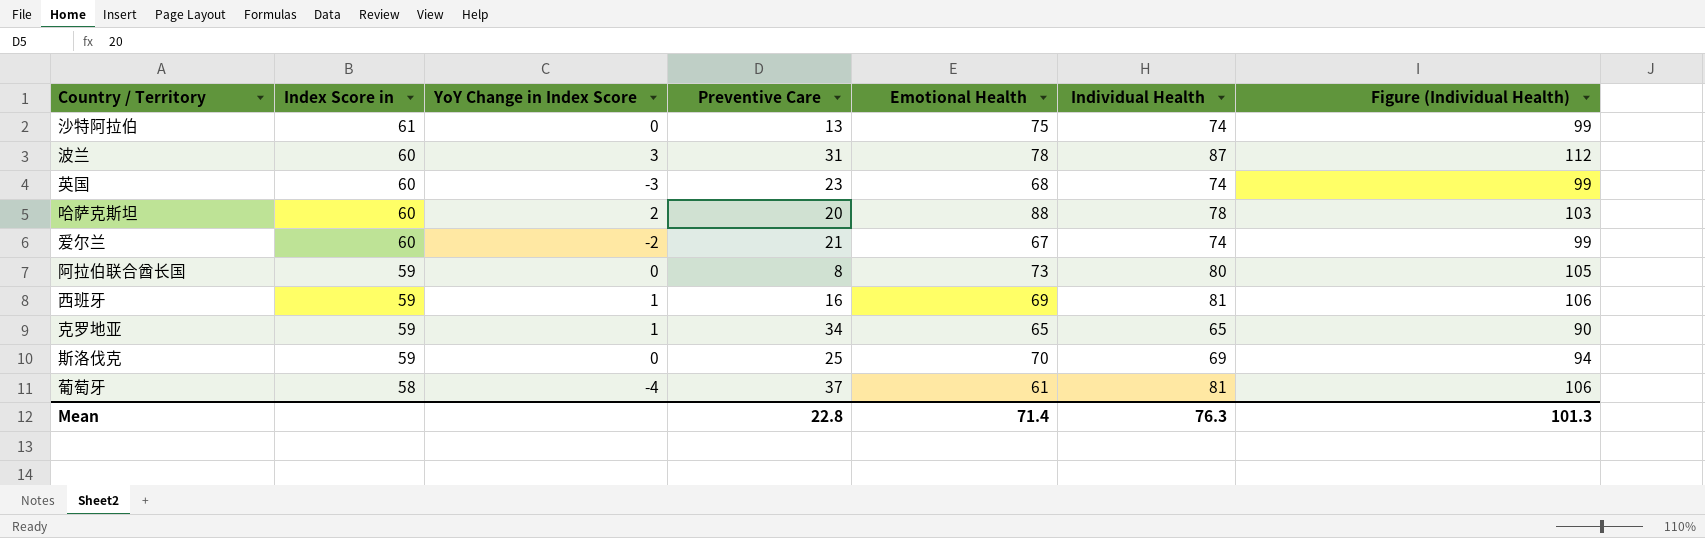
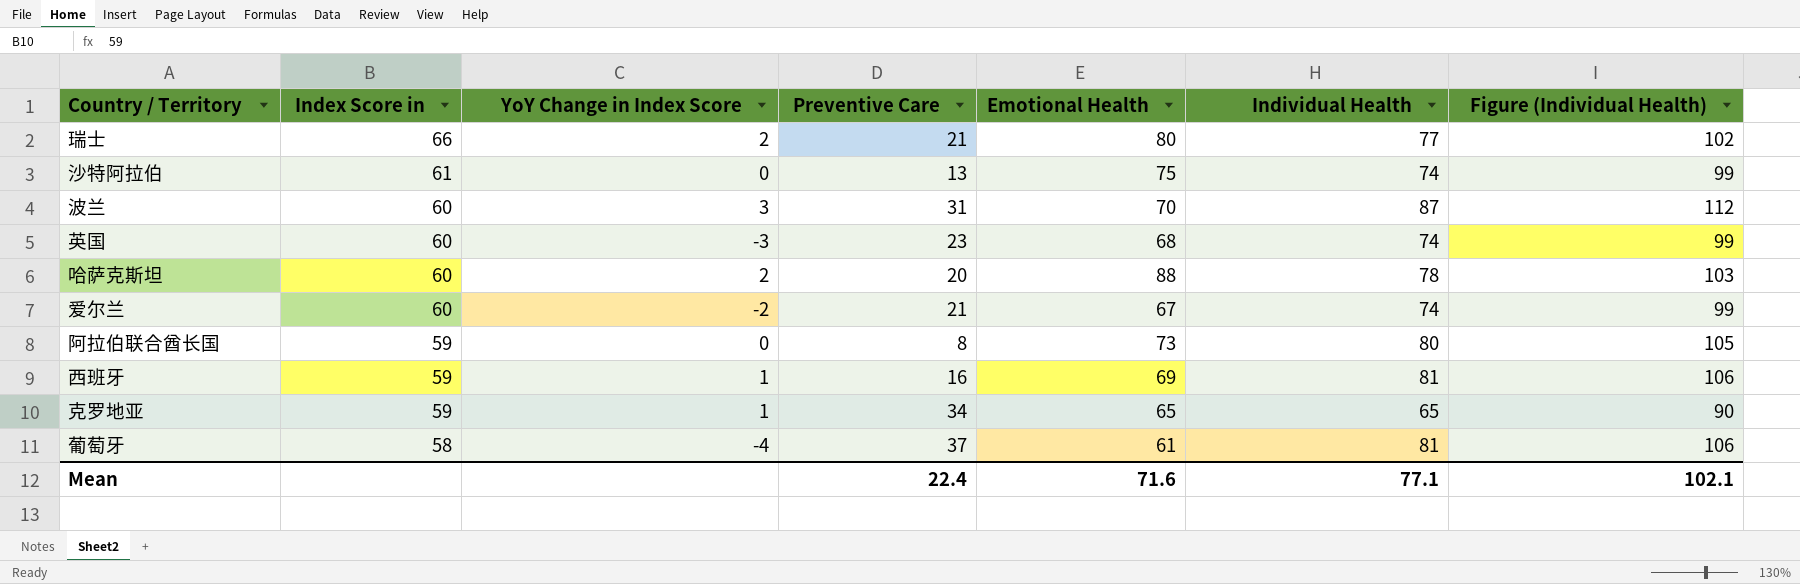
row 斯洛伐克: 59 | 0 | 25 | 70 | 69 | 94 -> none
row 瑞士: none -> 66 | 2 | 21 | 80 | 77 | 102
波兰 | Emotional Health: 78 -> 70
Mean | Preventive Care: 22.8 -> 22.4
Mean | Emotional Health: 71.4 -> 71.6
Mean | Individual Health: 76.3 -> 77.1
Mean | Figure (Individual Health): 101.3 -> 102.1

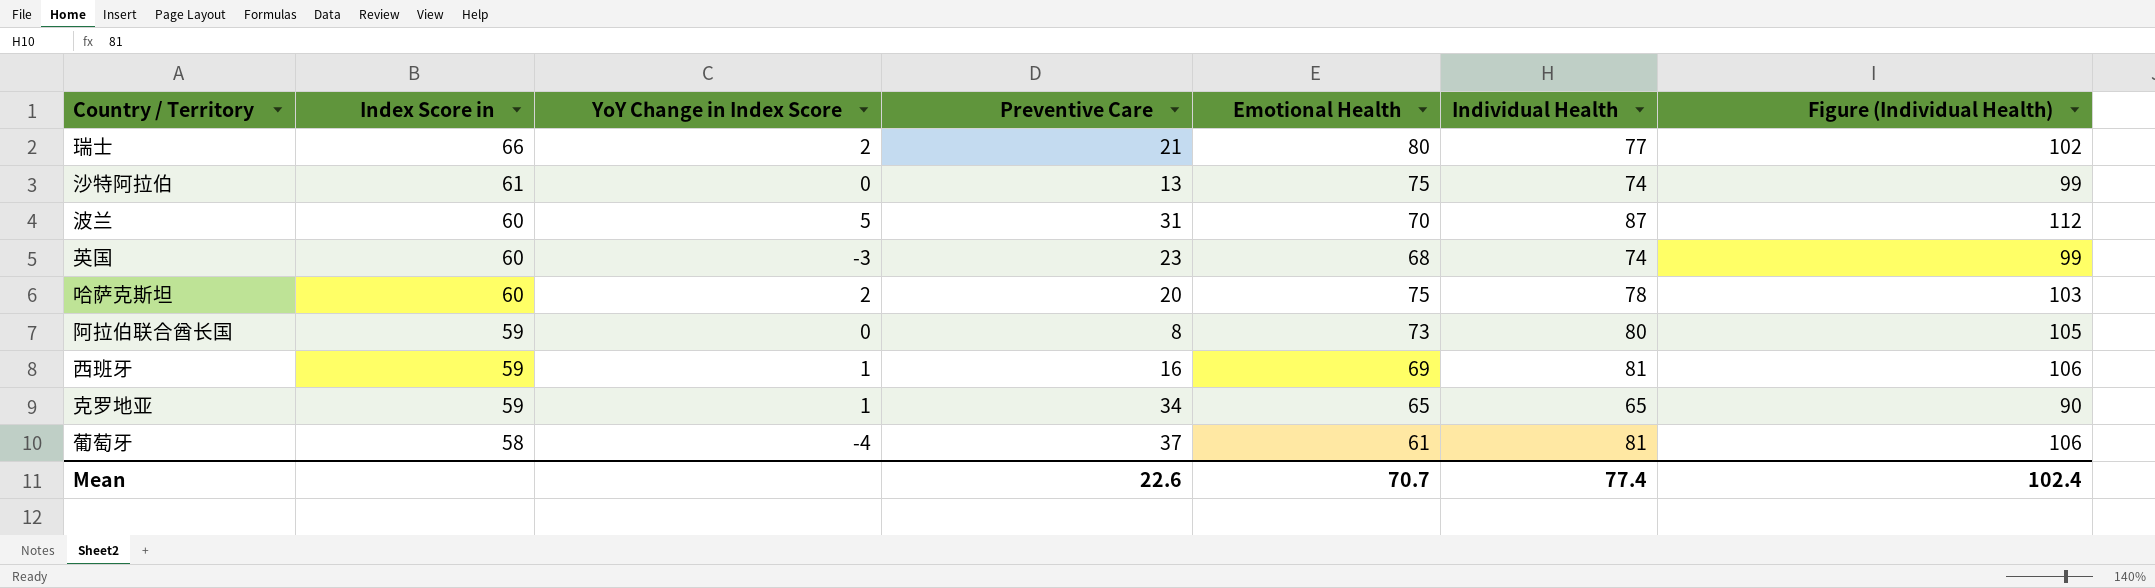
row 爱尔兰: 60 | -2 | 21 | 67 | 74 | 99 -> none
波兰 | YoY Change in Index Score: 3 -> 5
哈萨克斯坦 | Emotional Health: 88 -> 75
Mean | Preventive Care: 22.4 -> 22.6
Mean | Emotional Health: 71.6 -> 70.7
Mean | Individual Health: 77.1 -> 77.4
Mean | Figure (Individual Health): 102.1 -> 102.4

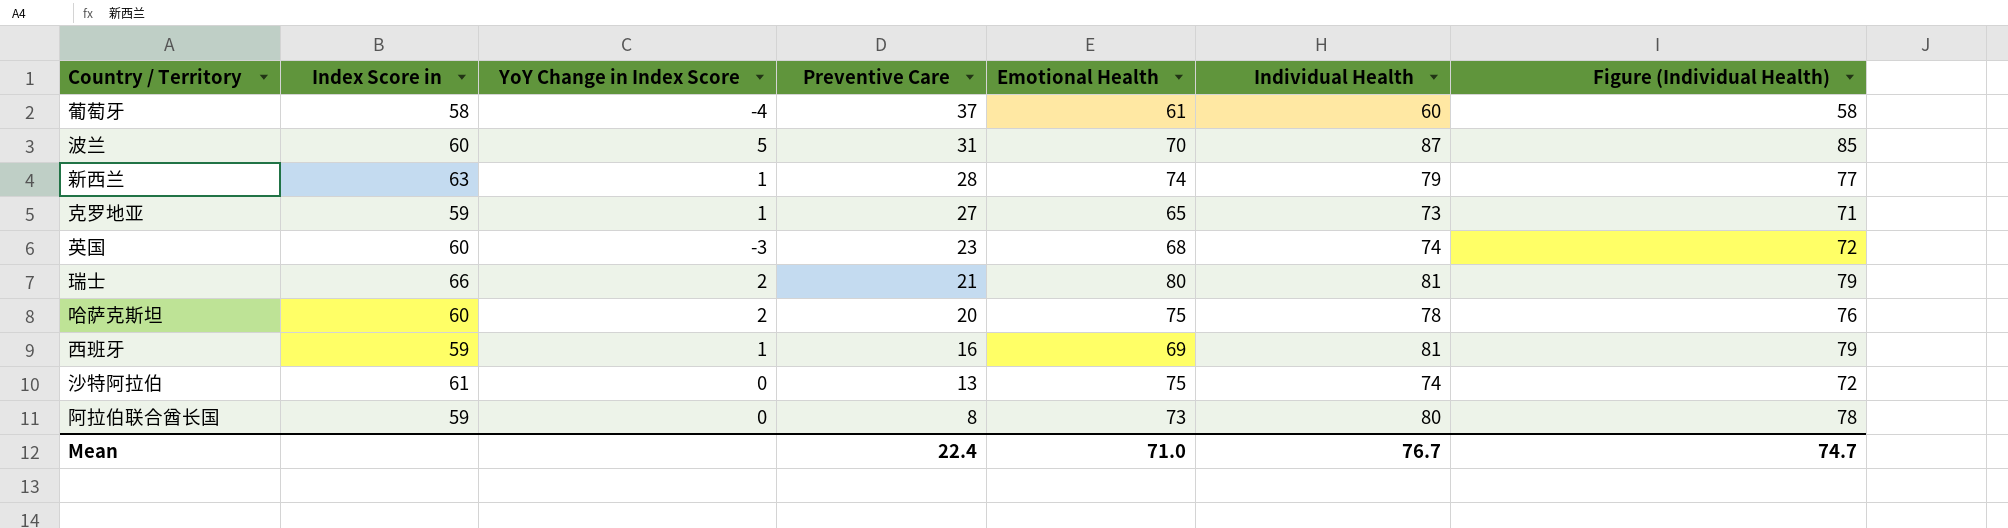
row order: Index Score in descending -> Preventive Care descending
column Figure (Individual Health) | formula: [Individual Health] + 25 -> [Individual Health] - 2
葡萄牙 | Individual Health: 81 -> 60
row 新西兰: none -> 63 | 1 | 28 | 74 | 79 | 77
克罗地亚 | Preventive Care: 34 -> 27
克罗地亚 | Individual Health: 65 -> 73
瑞士 | Individual Health: 77 -> 81
Mean | Preventive Care: 22.6 -> 22.4
Mean | Emotional Health: 70.7 -> 71.0
Mean | Individual Health: 77.4 -> 76.7
Mean | Figure (Individual Health): 102.4 -> 74.7

